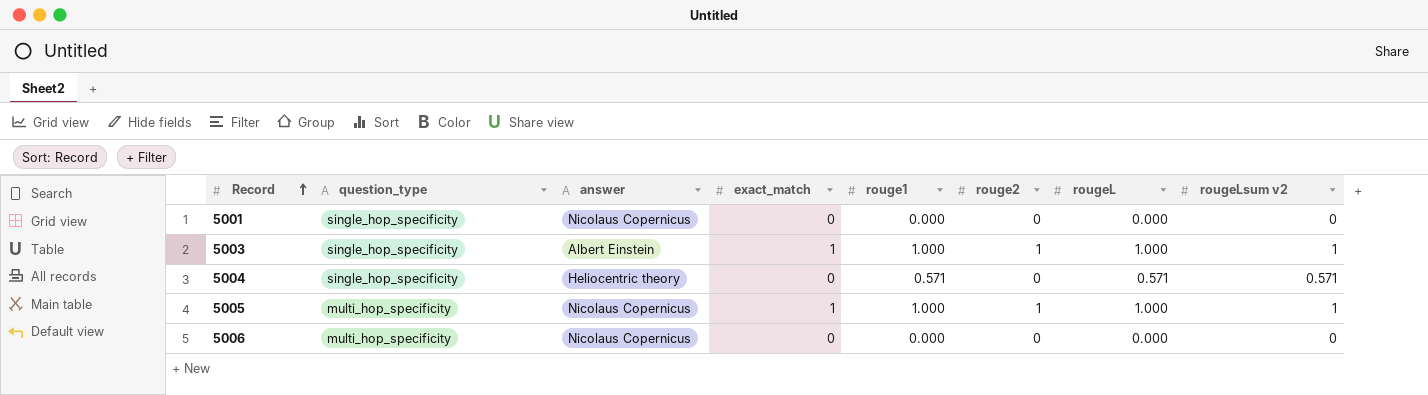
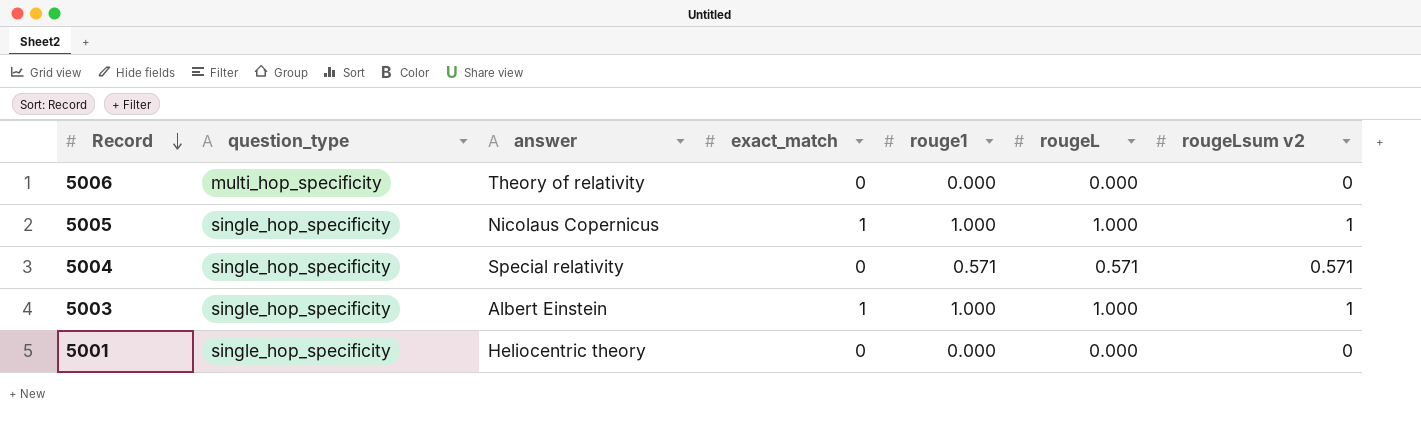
row order: Record ascending -> Record descending
column rouge2 | position: 6 -> none
5006 | answer: Nicolaus Copernicus -> Theory of relativity
5005 | question_type: multi_hop_specificity -> single_hop_specificity
5004 | answer: Heliocentric theory -> Special relativity
5001 | answer: Nicolaus Copernicus -> Heliocentric theory

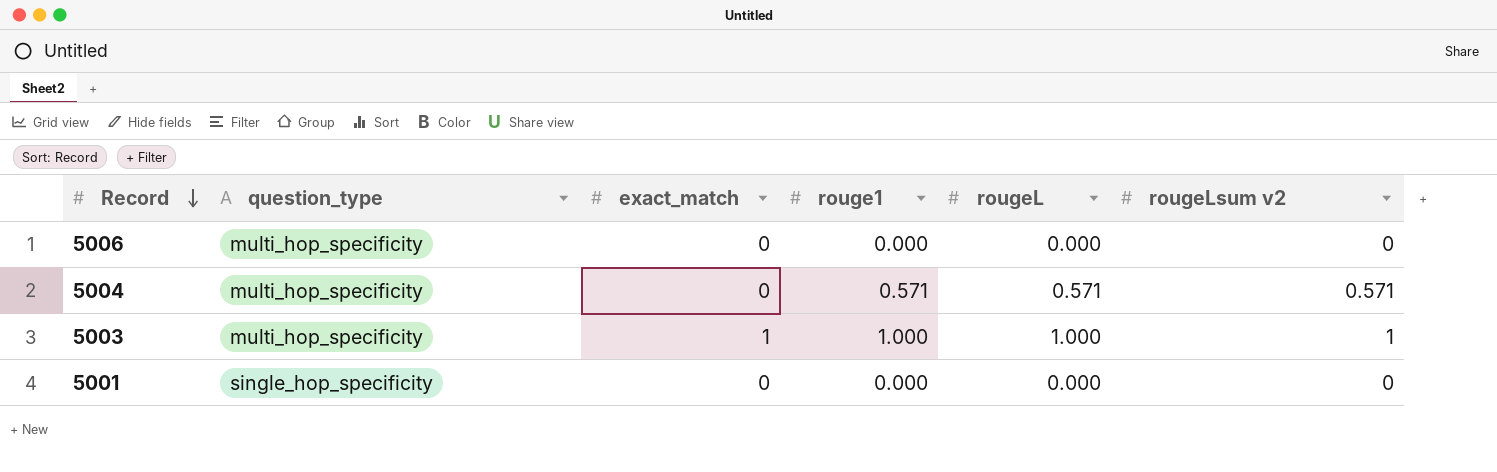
column answer | position: 3 -> none
row 5005: single_hop_specificity | Nicolaus Copernicus | 1 | 1.000 | 1.000 | 1 -> none
5004 | question_type: single_hop_specificity -> multi_hop_specificity
5003 | question_type: single_hop_specificity -> multi_hop_specificity

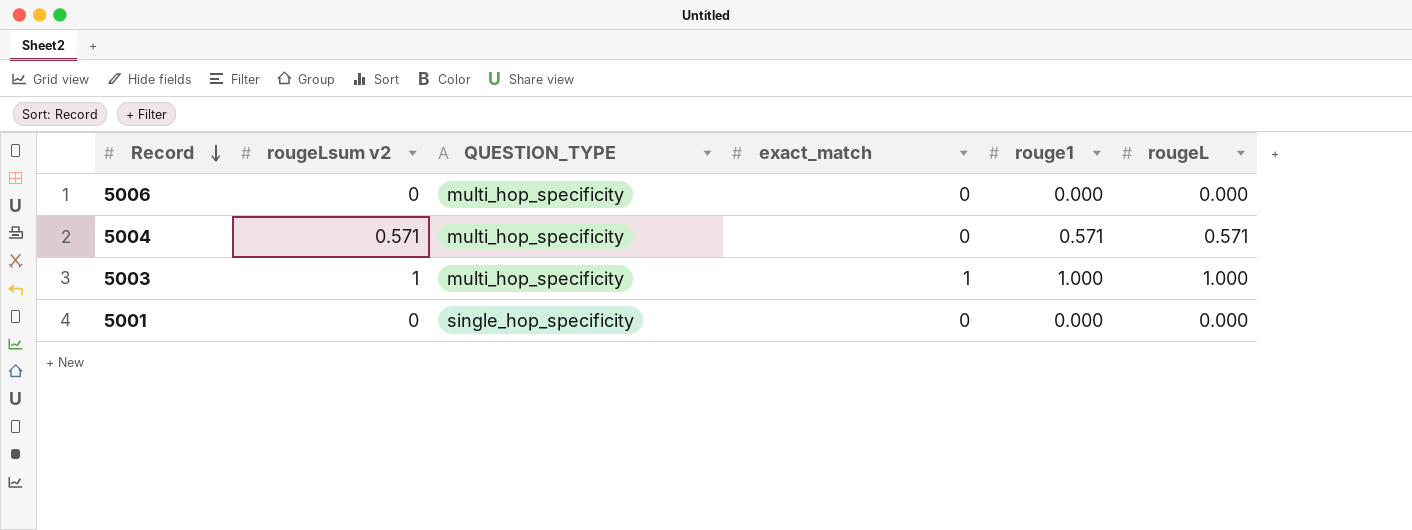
column rougeLsum v2 | position: 6 -> 2
column name: question_type -> QUESTION_TYPE

